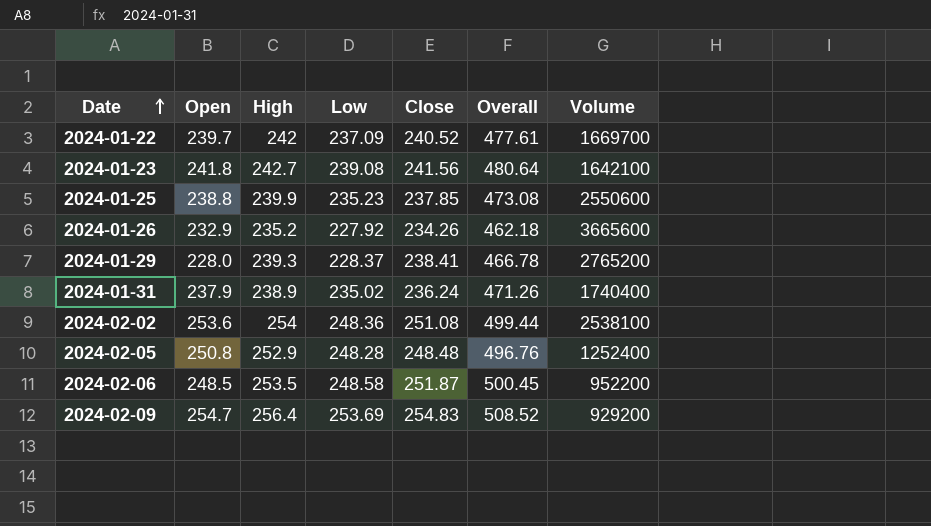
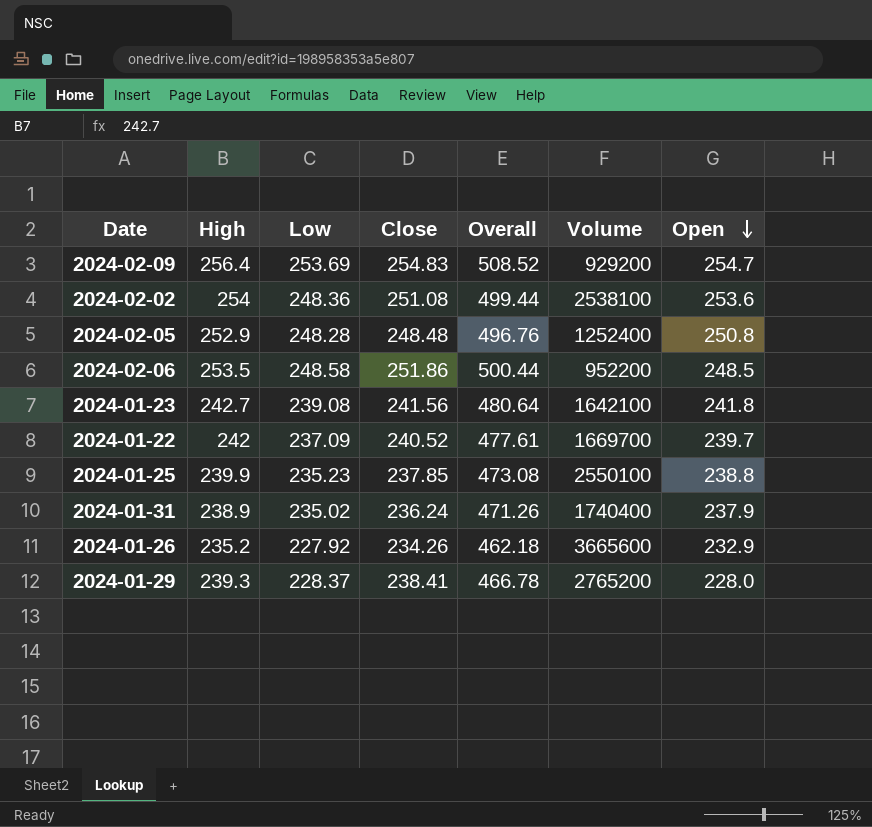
row order: Date ascending -> Open descending
column Open | position: 2 -> 7
2024-02-06 | Close: 251.87 -> 251.86
2024-02-06 | Overall: 500.45 -> 500.44
2024-01-25 | Volume: 2550600 -> 2550100

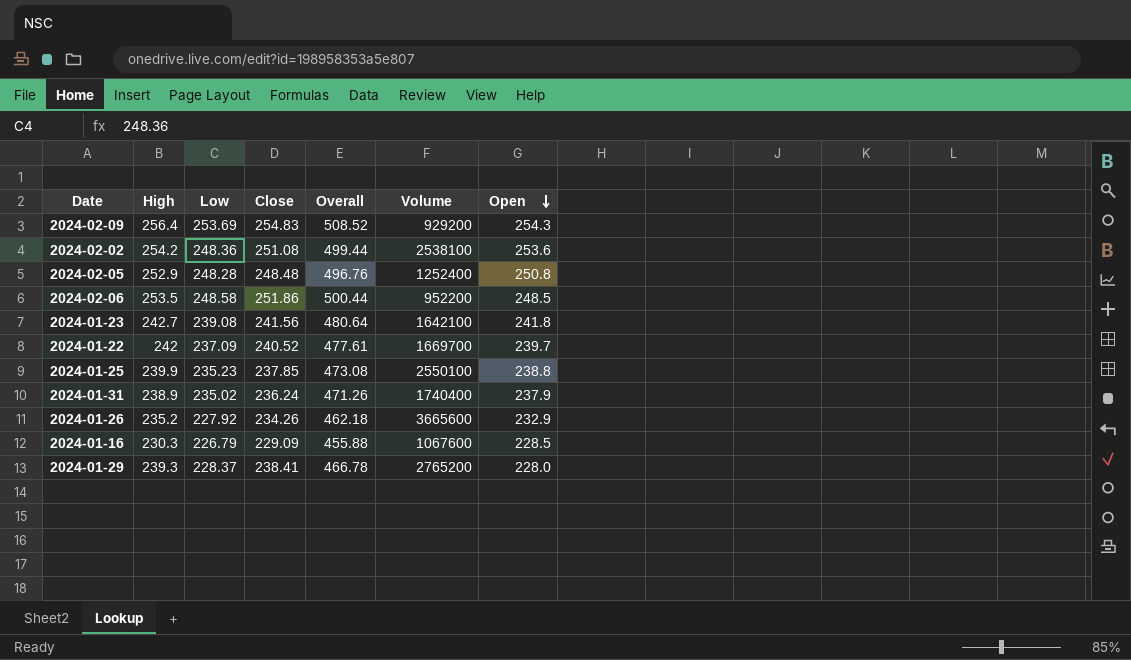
2024-02-09 | Open: 254.7 -> 254.3
2024-02-02 | High: 254 -> 254.2
row 2024-01-16: none -> 230.3 | 226.79 | 229.09 | 455.88 | 1067600 | 228.5

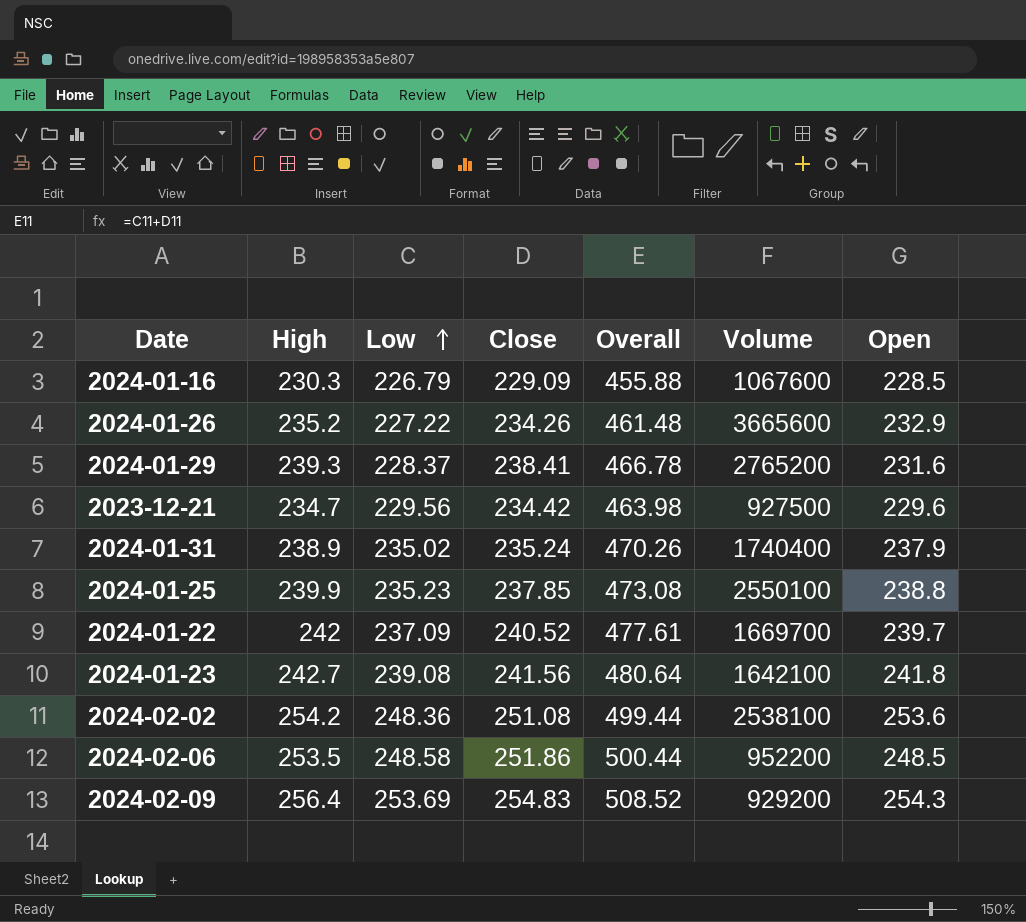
row order: Open descending -> Low ascending
row 2024-02-05: 252.9 | 248.28 | 248.48 | 496.76 | 1252400 | 250.8 -> none
2024-01-26 | Low: 227.92 -> 227.22
2024-01-26 | Overall: 462.18 -> 461.48
2024-01-29 | Open: 228.0 -> 231.6
row 2023-12-21: none -> 234.7 | 229.56 | 234.42 | 463.98 | 927500 | 229.6
2024-01-31 | Close: 236.24 -> 235.24
2024-01-31 | Overall: 471.26 -> 470.26

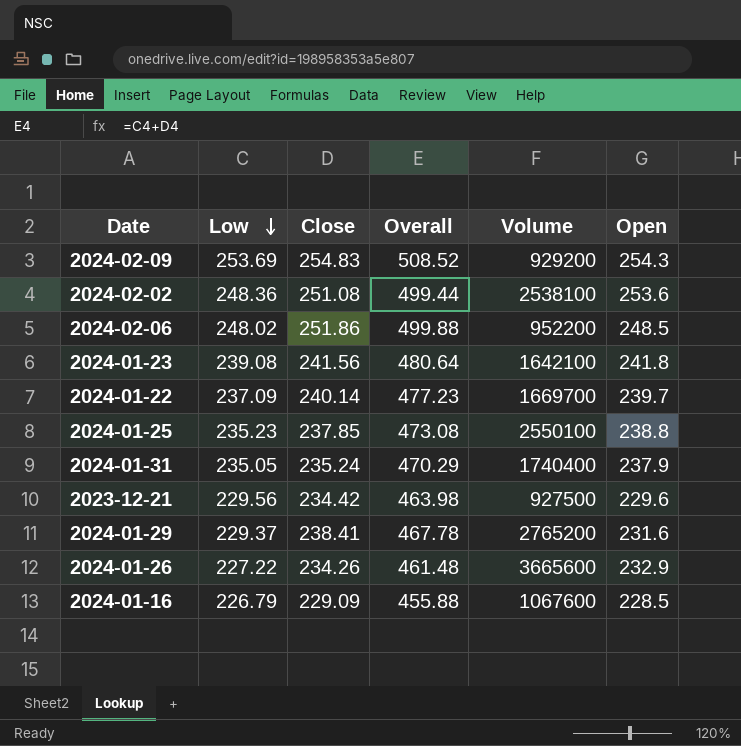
row order: Low ascending -> Low descending
column High | position: 2 -> none
2024-02-06 | Low: 248.58 -> 248.02
2024-02-06 | Overall: 500.44 -> 499.88
2024-01-22 | Close: 240.52 -> 240.14
2024-01-22 | Overall: 477.61 -> 477.23
2024-01-31 | Low: 235.02 -> 235.05
2024-01-31 | Overall: 470.26 -> 470.29
2024-01-29 | Low: 228.37 -> 229.37
2024-01-29 | Overall: 466.78 -> 467.78

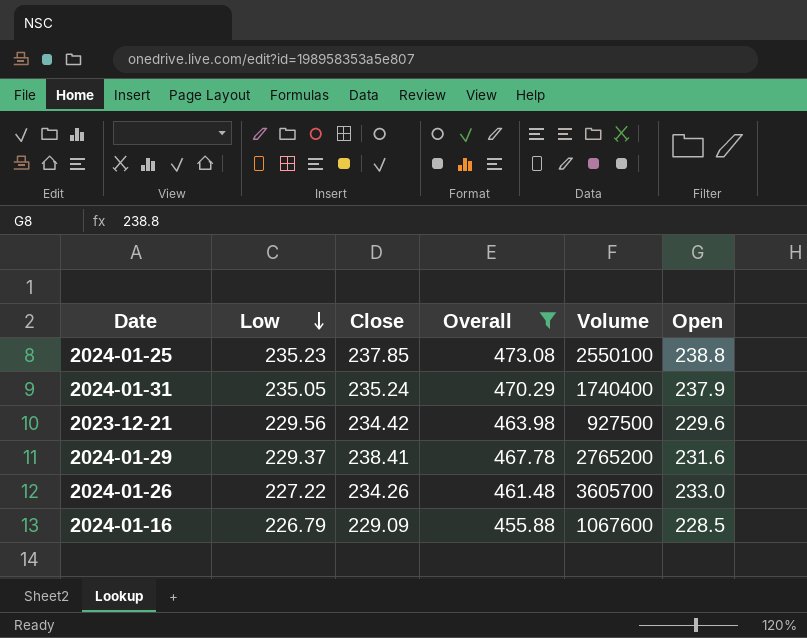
filter: none -> Overall <= 473.08
2024-01-26 | Volume: 3665600 -> 3605700
2024-01-26 | Open: 232.9 -> 233.0

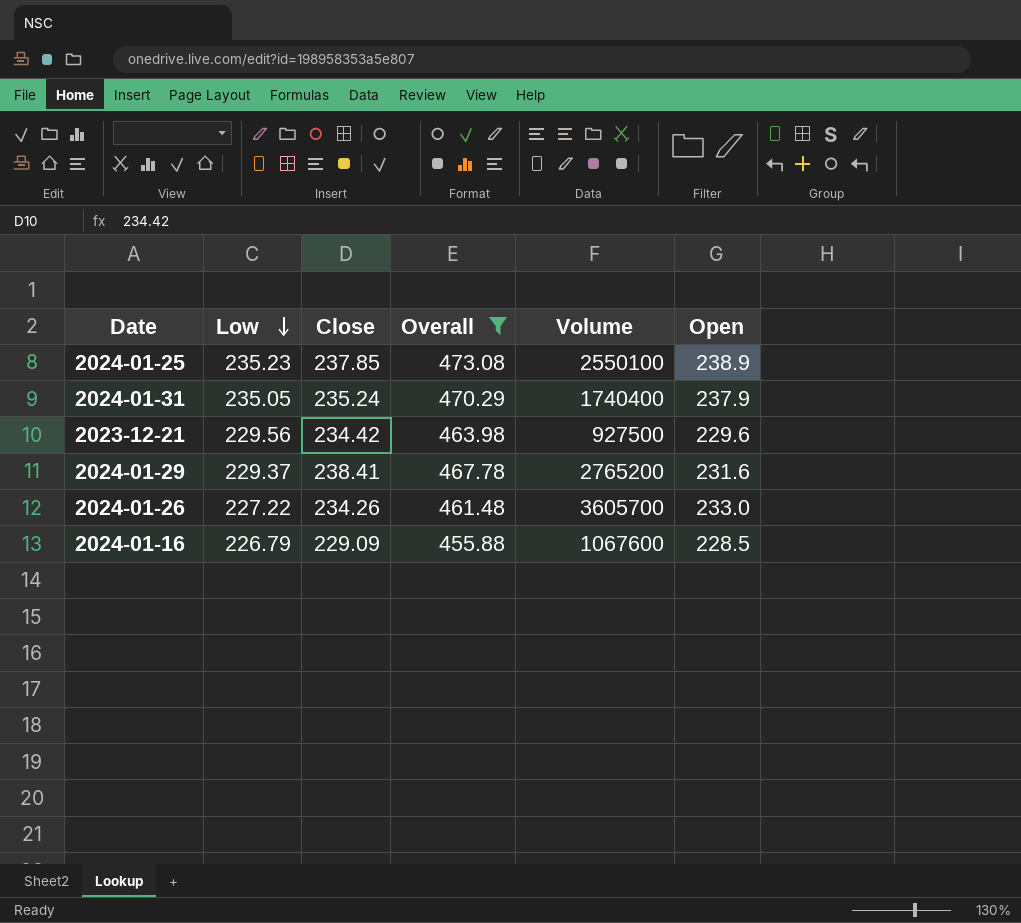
2024-01-25 | Open: 238.8 -> 238.9

